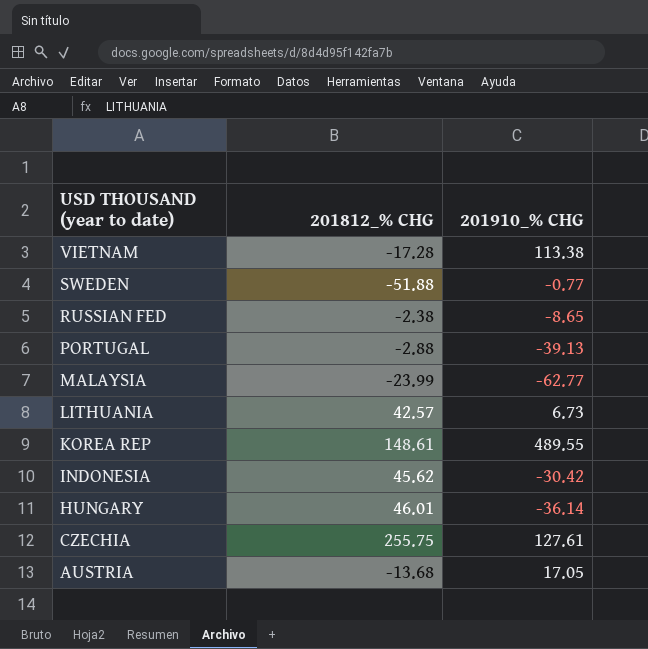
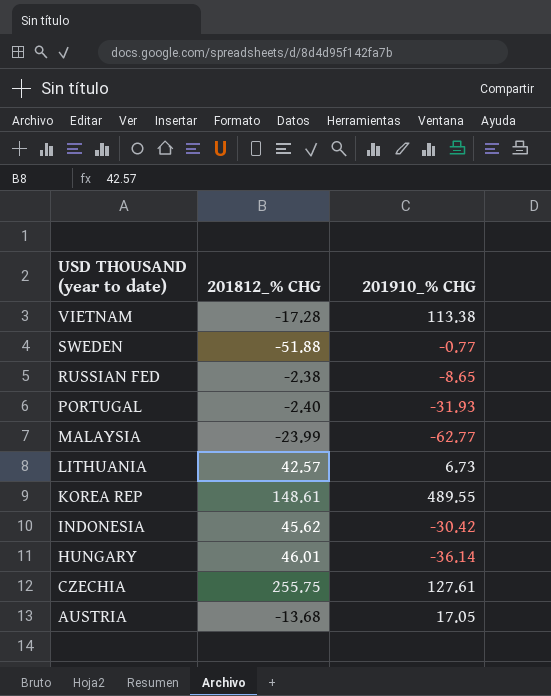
PORTUGAL | 201812_% CHG: -2.88 -> -2.40
PORTUGAL | 201910_% CHG: -39.13 -> -31.93

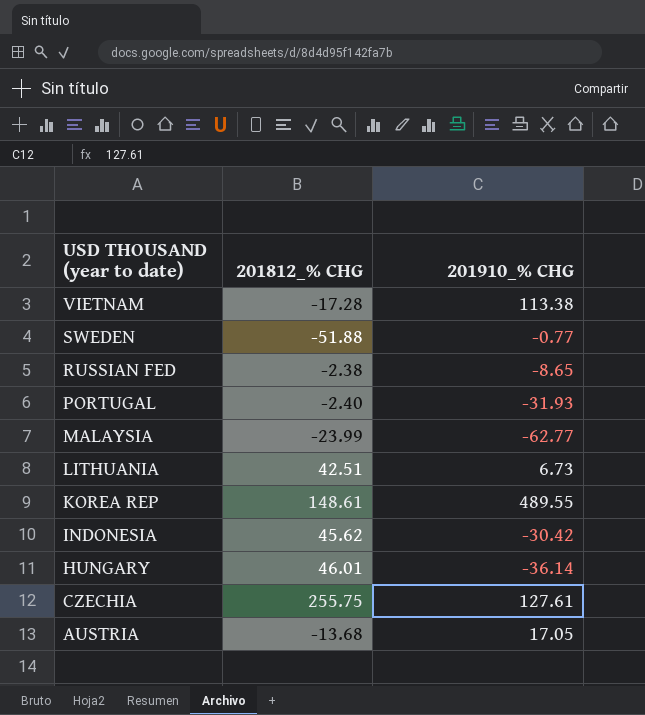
LITHUANIA | 201812_% CHG: 42.57 -> 42.51

